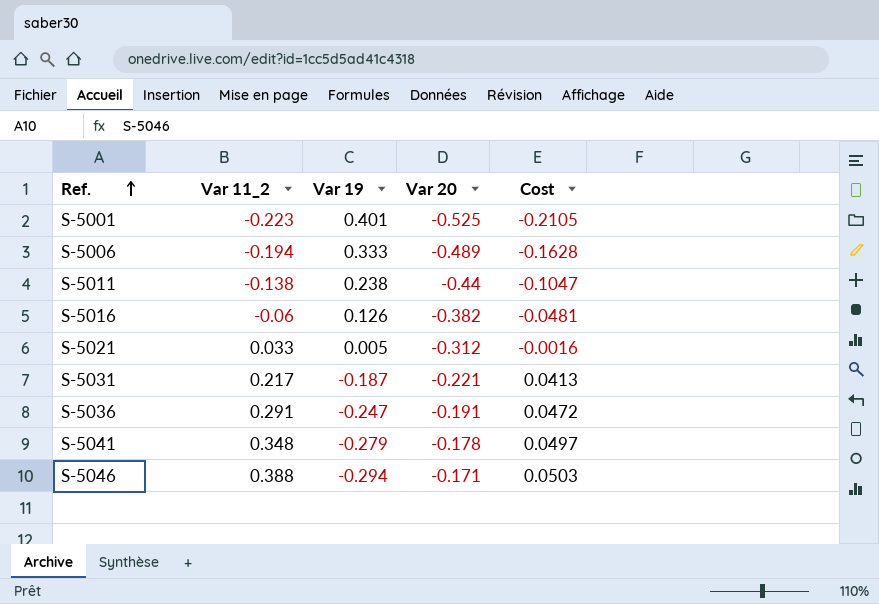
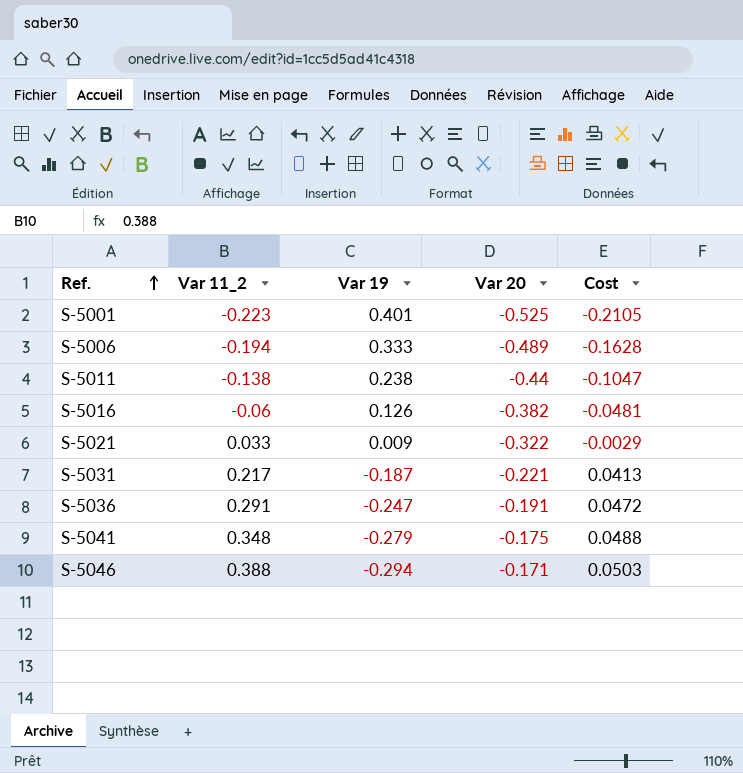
S-5021 | Var 19: 0.005 -> 0.009
S-5021 | Var 20: -0.312 -> -0.322
S-5021 | Cost: -0.0016 -> -0.0029
S-5041 | Var 20: -0.178 -> -0.175
S-5041 | Cost: 0.0497 -> 0.0488

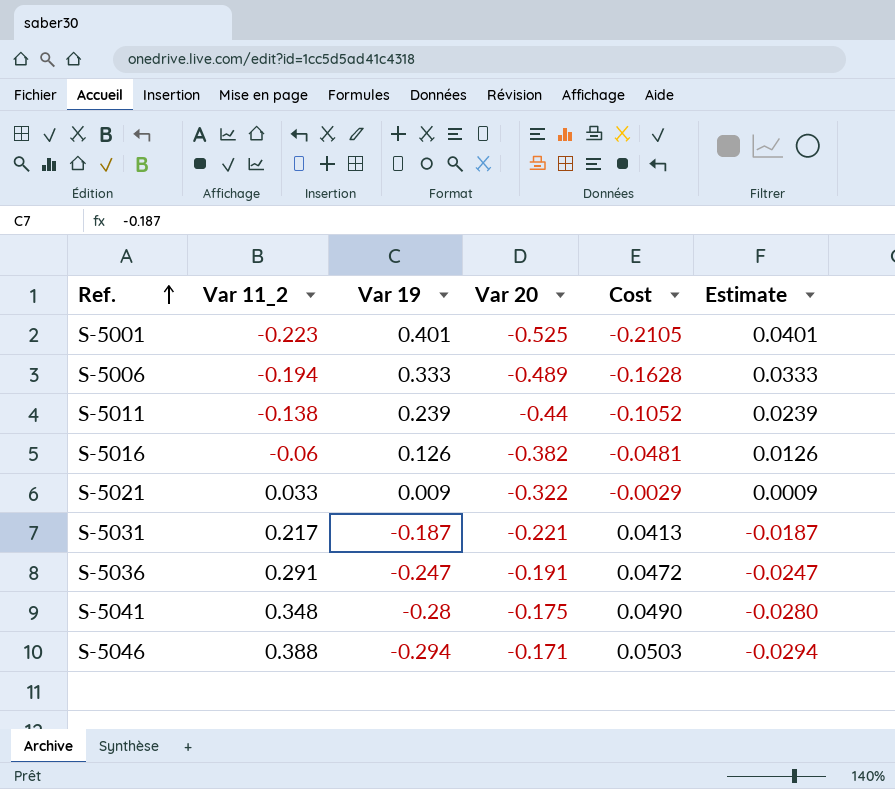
column Estimate | formula: none -> [Var 19] * 0.1
S-5011 | Var 19: 0.238 -> 0.239
S-5011 | Cost: -0.1047 -> -0.1052
S-5041 | Var 19: -0.279 -> -0.28
S-5041 | Cost: 0.0488 -> 0.0490

